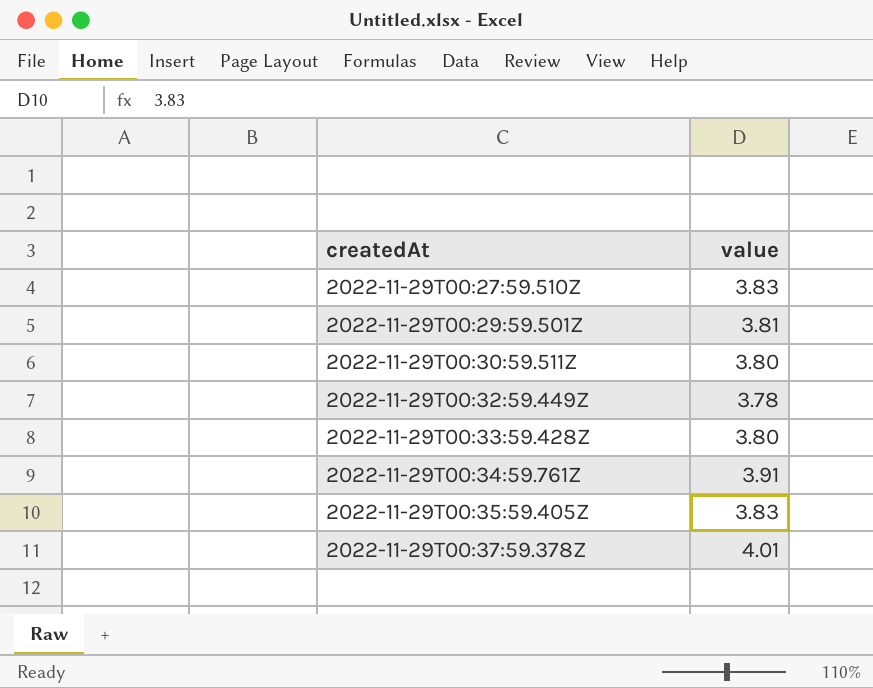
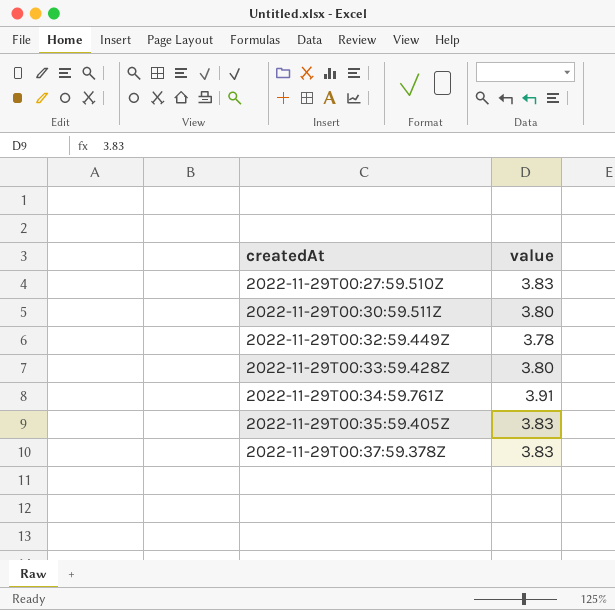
row 2022-11-29T00:29:59.501Z: 3.81 -> none
2022-11-29T00:37:59.378Z | value: 4.01 -> 3.83

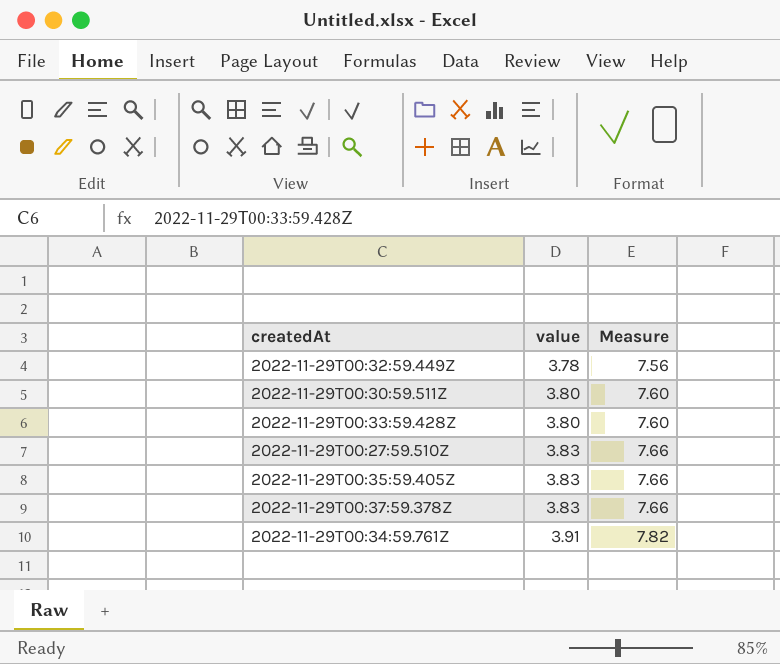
row order: createdAt ascending -> value ascending
column Measure | formula: none -> [value] * 2

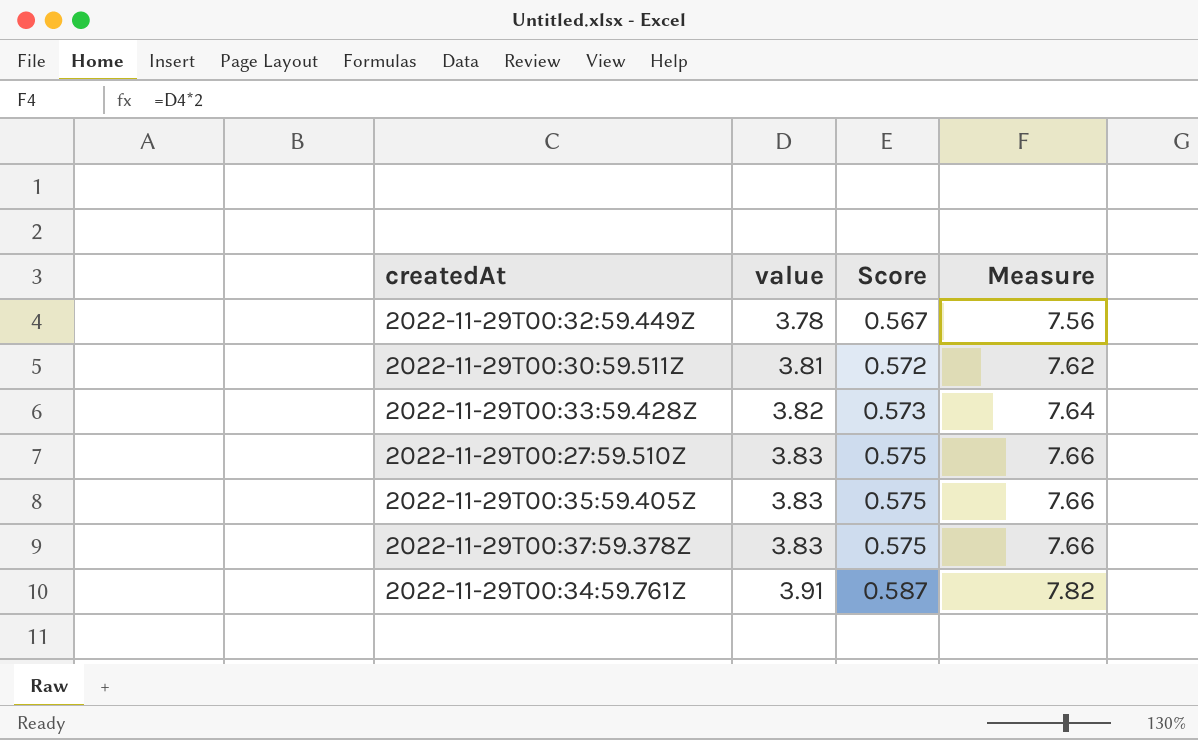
column Score | formula: none -> [value] * 0.15
2022-11-29T00:30:59.511Z | value: 3.80 -> 3.81
2022-11-29T00:30:59.511Z | Measure: 7.60 -> 7.62
2022-11-29T00:33:59.428Z | value: 3.80 -> 3.82
2022-11-29T00:33:59.428Z | Measure: 7.60 -> 7.64

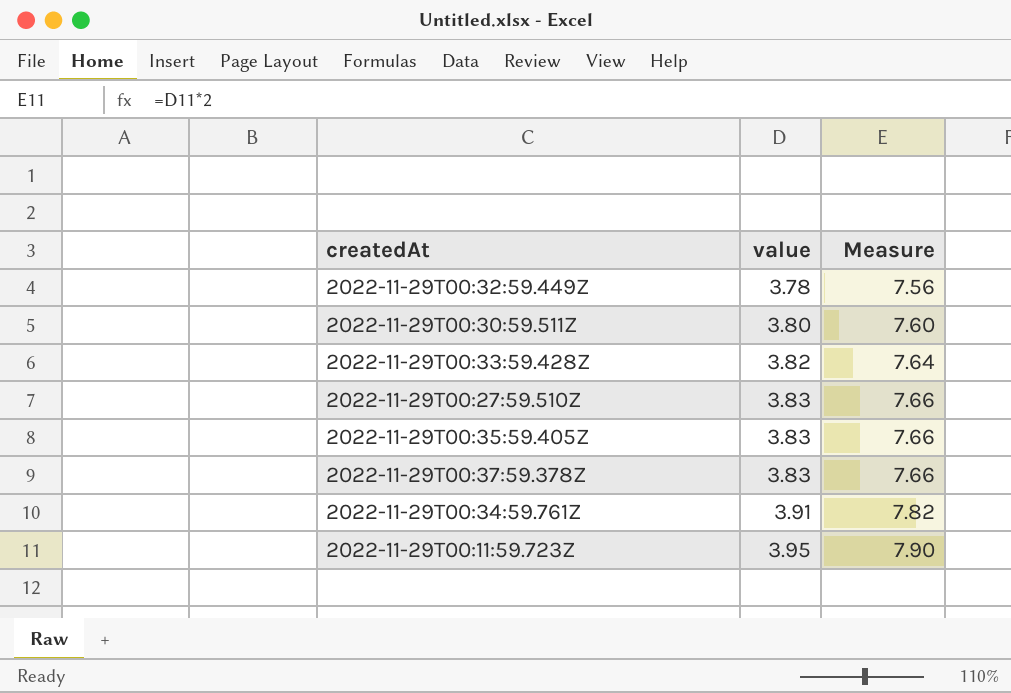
column Score | formula: [value] * 0.15 -> none
2022-11-29T00:30:59.511Z | value: 3.81 -> 3.80
2022-11-29T00:30:59.511Z | Measure: 7.62 -> 7.60
row 2022-11-29T00:11:59.723Z: none -> 3.95 | 7.90

